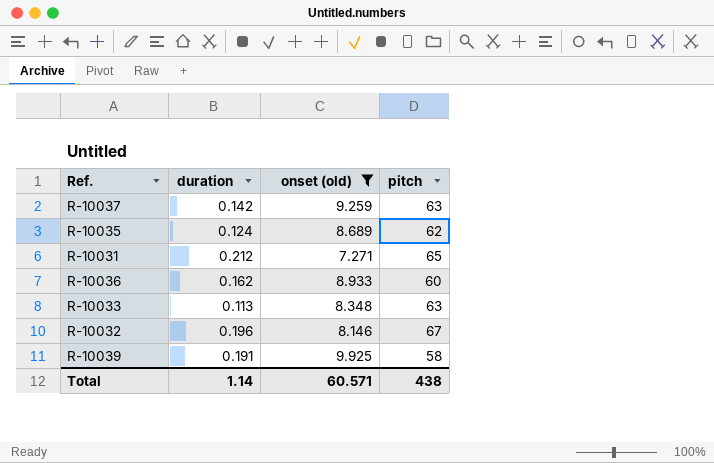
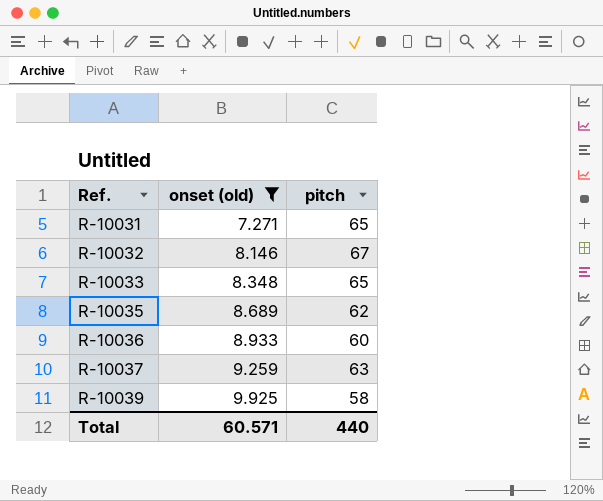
row order: none -> Ref. ascending
column duration | position: 2 -> none
R-10033 | pitch: 63 -> 65
Total | pitch: 438 -> 440

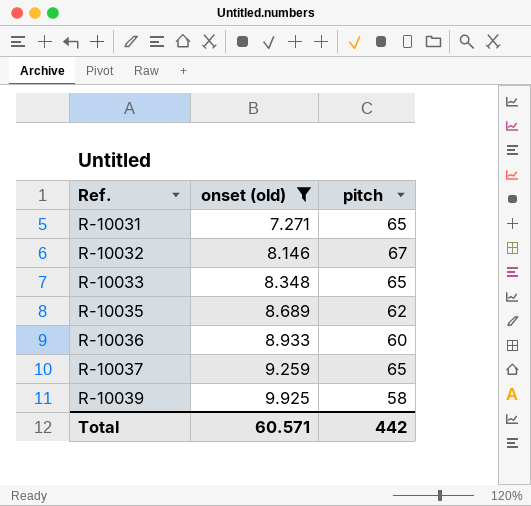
R-10037 | pitch: 63 -> 65
Total | pitch: 440 -> 442

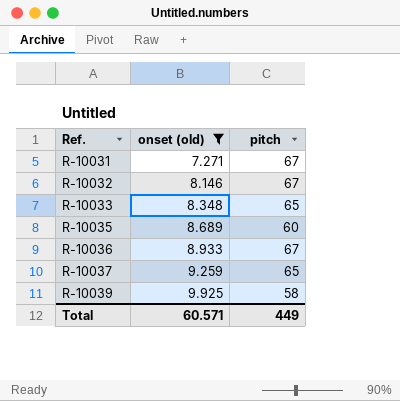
R-10031 | pitch: 65 -> 67
R-10035 | pitch: 62 -> 60
R-10036 | pitch: 60 -> 67
Total | pitch: 442 -> 449

